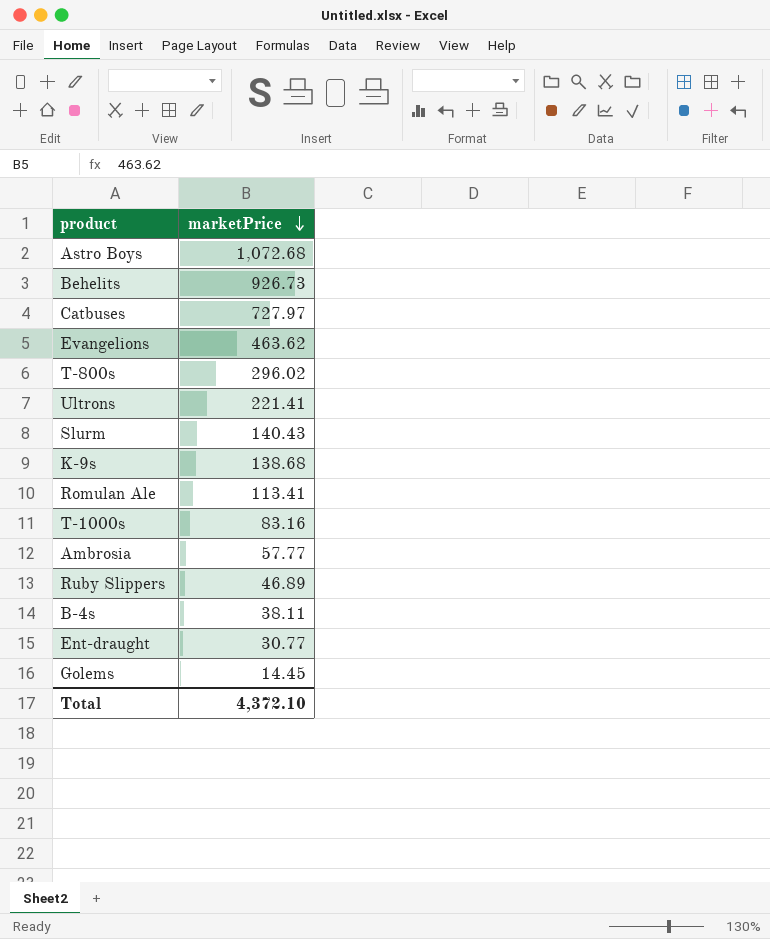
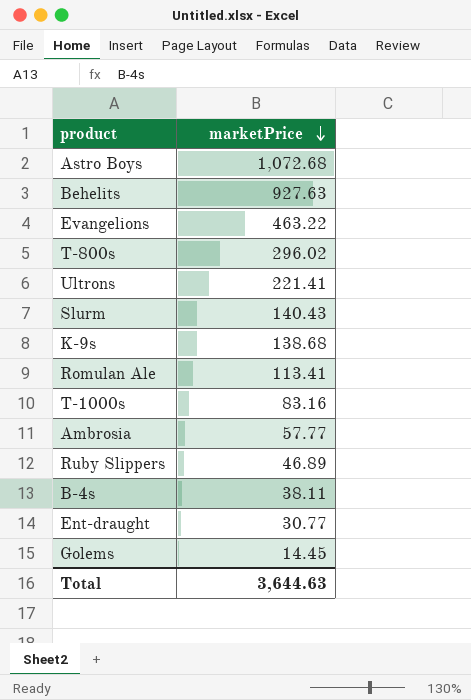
row Catbuses: 727.97 -> none
Behelits | marketPrice: 926.73 -> 927.63
Evangelions | marketPrice: 463.62 -> 463.22
Total | marketPrice: 4,372.10 -> 3,644.63

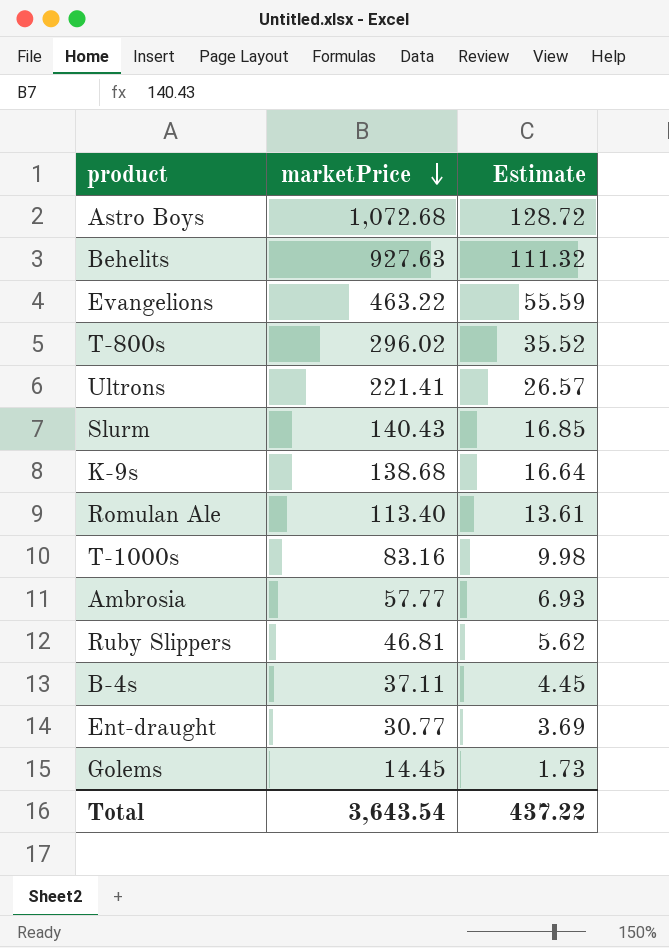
column Estimate | formula: none -> [marketPrice] * 0.12
Romulan Ale | marketPrice: 113.41 -> 113.40
Ruby Slippers | marketPrice: 46.89 -> 46.81
B-4s | marketPrice: 38.11 -> 37.11
Total | marketPrice: 3,644.63 -> 3,643.54

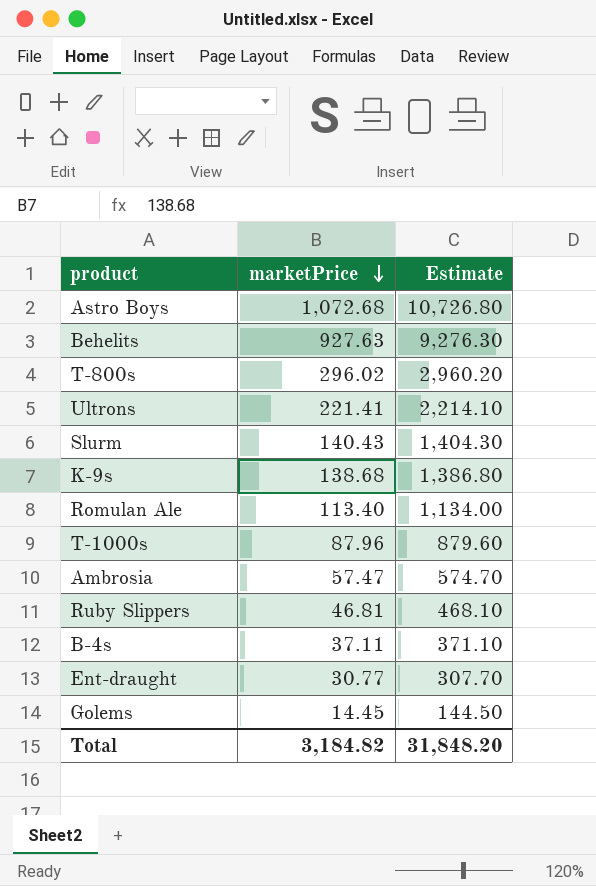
column Estimate | formula: [marketPrice] * 0.12 -> [marketPrice] * 10
row Evangelions: 463.22 | 55.59 -> none
T-1000s | marketPrice: 83.16 -> 87.96
Ambrosia | marketPrice: 57.77 -> 57.47
Total | marketPrice: 3,643.54 -> 3,184.82
Total | Estimate: 437.22 -> 31,848.20

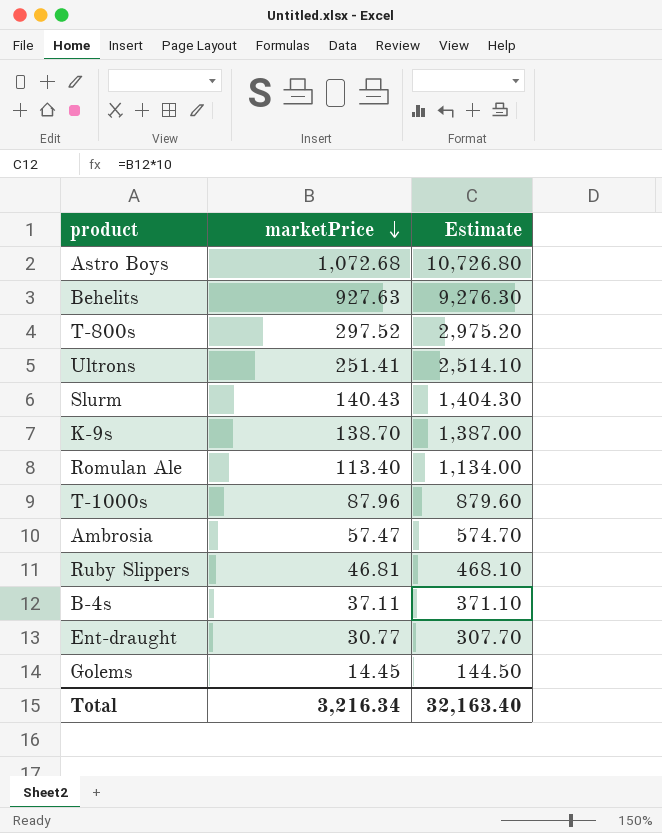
T-800s | marketPrice: 296.02 -> 297.52
T-800s | Estimate: 2,960.20 -> 2,975.20
Ultrons | marketPrice: 221.41 -> 251.41
Ultrons | Estimate: 2,214.10 -> 2,514.10
K-9s | marketPrice: 138.68 -> 138.70
K-9s | Estimate: 1,386.80 -> 1,387.00
Total | marketPrice: 3,184.82 -> 3,216.34
Total | Estimate: 31,848.20 -> 32,163.40

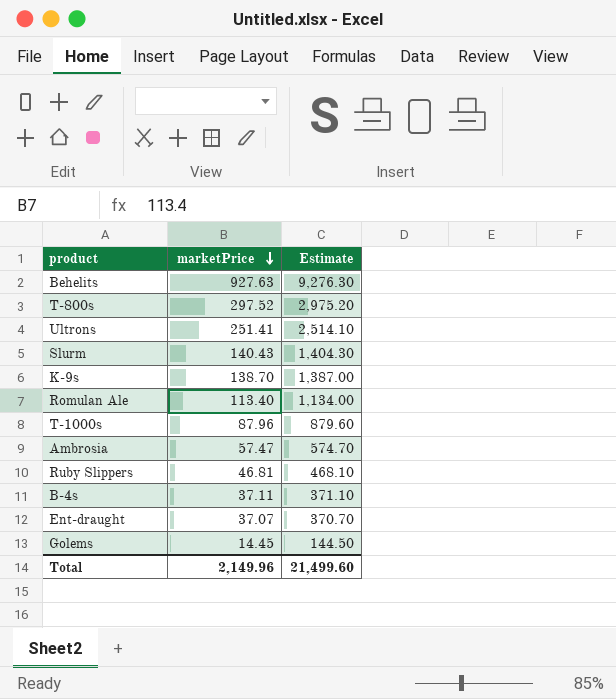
row Astro Boys: 1,072.68 | 10,726.80 -> none
Ent-draught | marketPrice: 30.77 -> 37.07
Ent-draught | Estimate: 307.70 -> 370.70
Total | marketPrice: 3,216.34 -> 2,149.96
Total | Estimate: 32,163.40 -> 21,499.60

